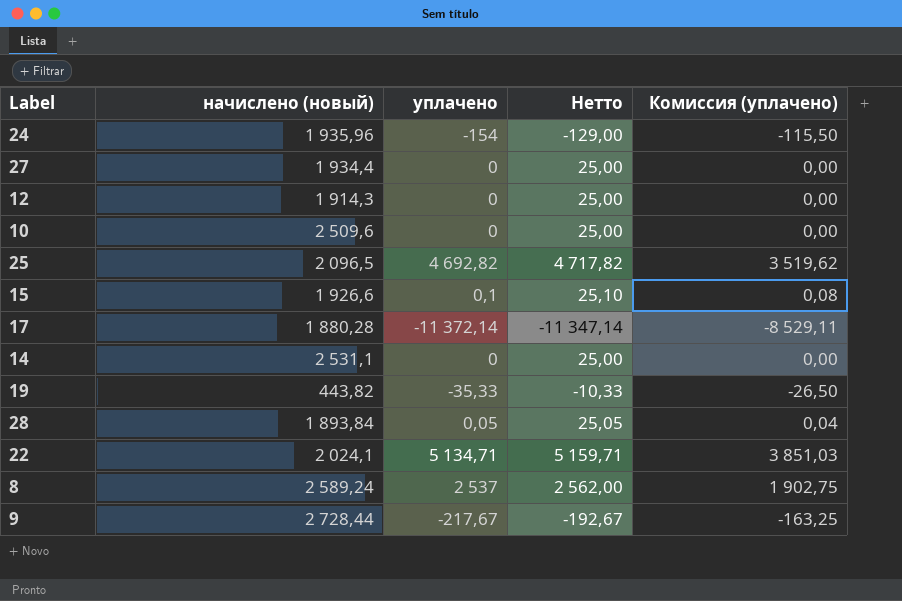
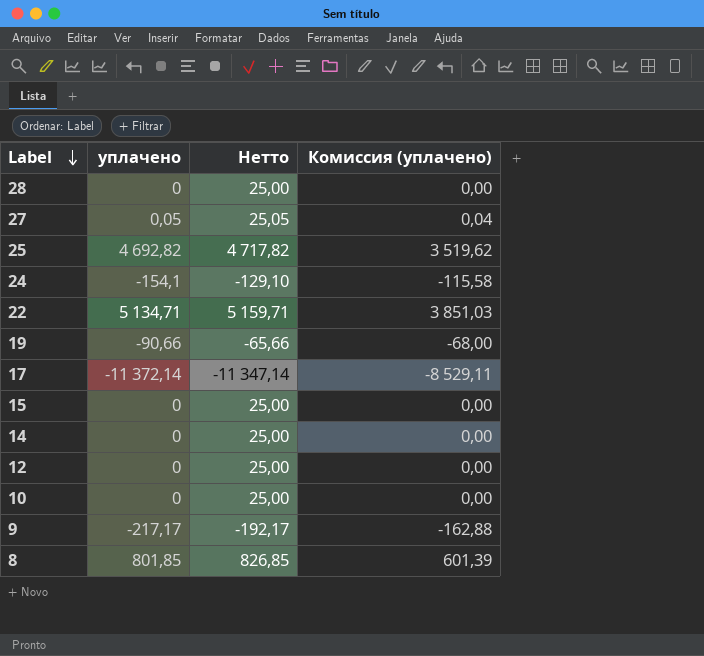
row order: none -> Label descending
column начислено (новый) | position: 2 -> none
28 | уплачено: 0,05 -> 0
28 | Нетто: 25,05 -> 25,00
28 | Комиссия (уплачено): 0,04 -> 0,00
27 | уплачено: 0 -> 0,05
27 | Нетто: 25,00 -> 25,05
27 | Комиссия (уплачено): 0,00 -> 0,04
24 | уплачено: -154 -> -154,1
24 | Нетто: -129,00 -> -129,10
24 | Комиссия (уплачено): -115,50 -> -115,58
19 | уплачено: -35,33 -> -90,66
19 | Нетто: -10,33 -> -65,66
19 | Комиссия (уплачено): -26,50 -> -68,00
15 | уплачено: 0,1 -> 0
15 | Нетто: 25,10 -> 25,00
15 | Комиссия (уплачено): 0,08 -> 0,00
9 | уплачено: -217,67 -> -217,17
9 | Нетто: -192,67 -> -192,17
9 | Комиссия (уплачено): -163,25 -> -162,88
8 | уплачено: 2 537 -> 801,85
8 | Нетто: 2 562,00 -> 826,85
8 | Комиссия (уплачено): 1 902,75 -> 601,39

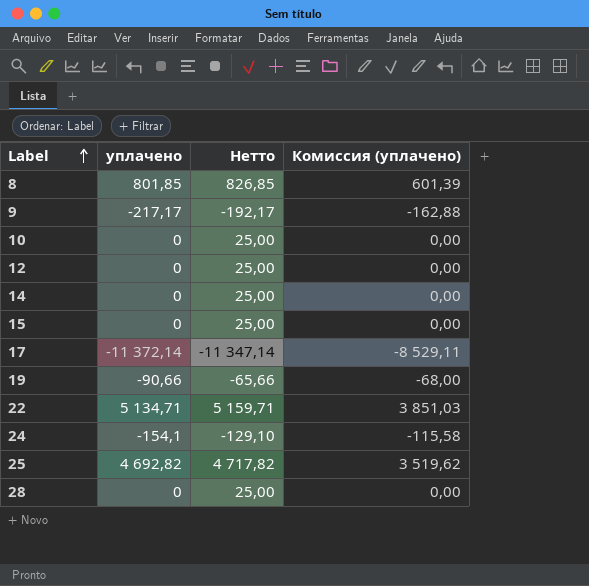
row order: Label descending -> Label ascending
row 27: 0,05 | 25,05 | 0,04 -> none

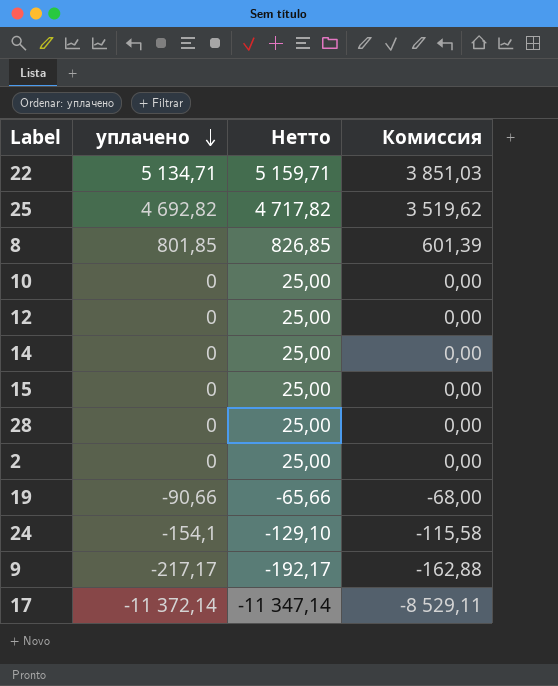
row order: Label ascending -> уплачено descending
column name: Комиссия (уплачено) -> Комиссия
row 2: none -> 0 | 25,00 | 0,00

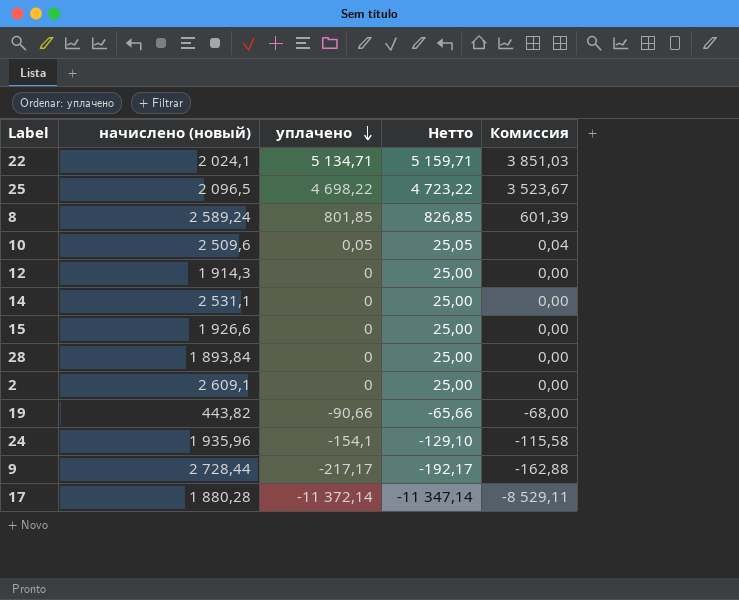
column начислено (новый) | position: none -> 2
25 | уплачено: 4 692,82 -> 4 698,22
25 | Нетто: 4 717,82 -> 4 723,22
25 | Комиссия: 3 519,62 -> 3 523,67
10 | уплачено: 0 -> 0,05
10 | Нетто: 25,00 -> 25,05
10 | Комиссия: 0,00 -> 0,04

